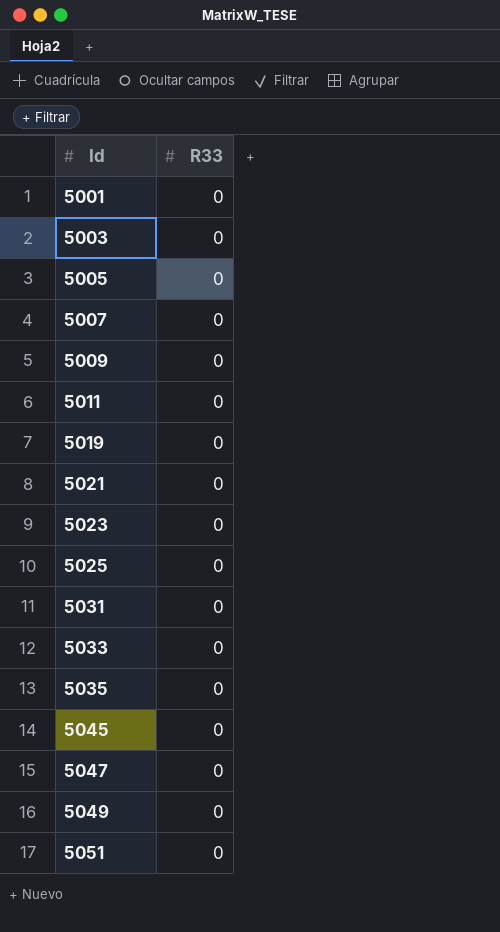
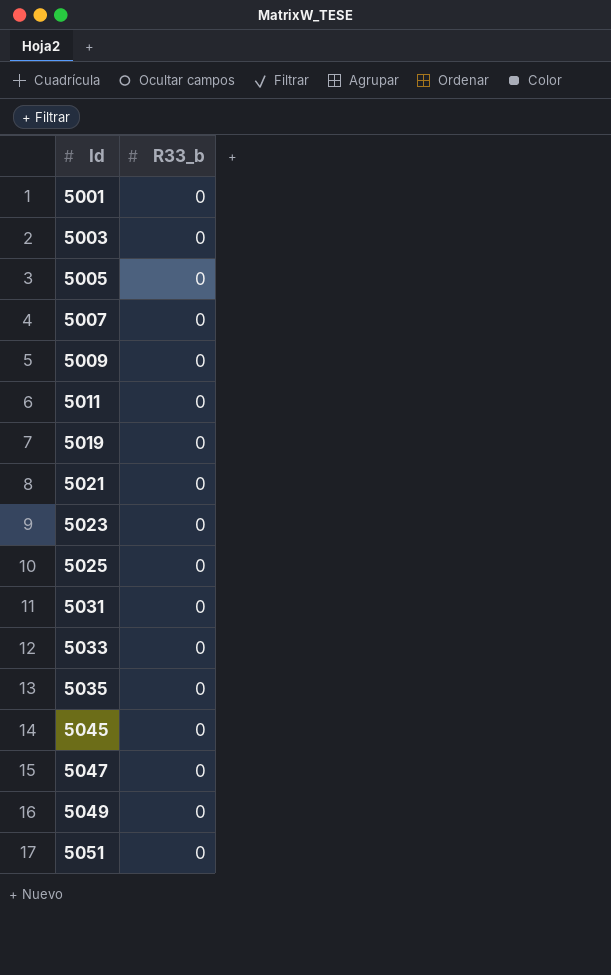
column name: R33 -> R33_b

